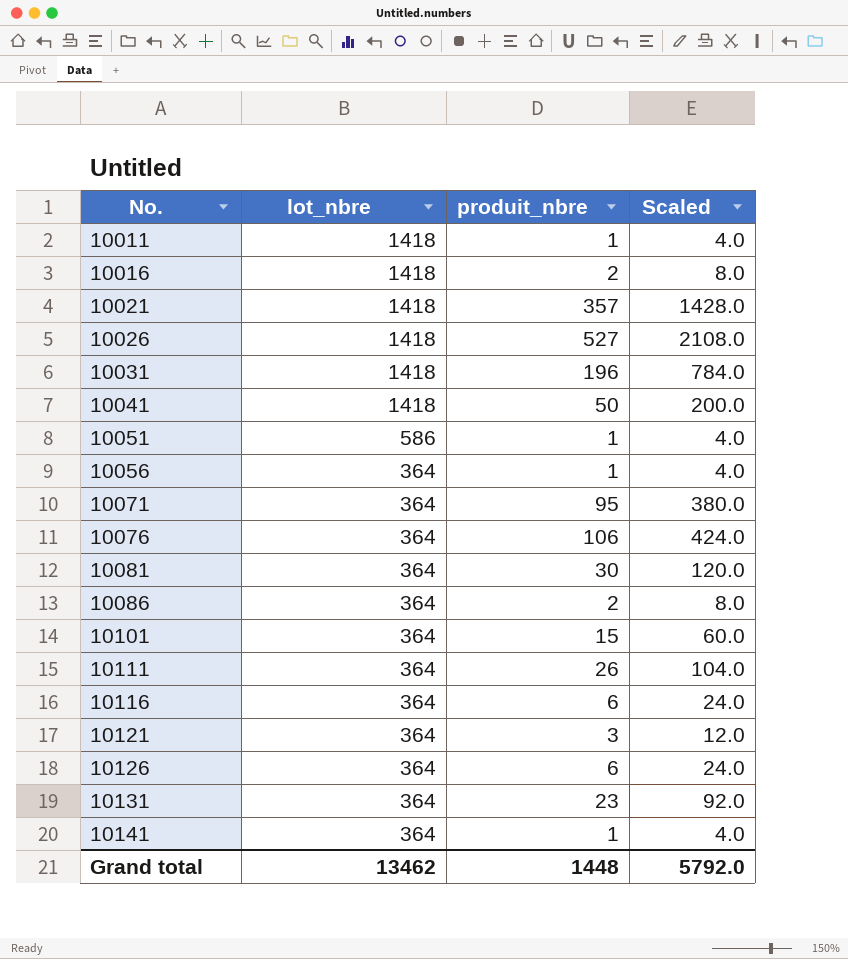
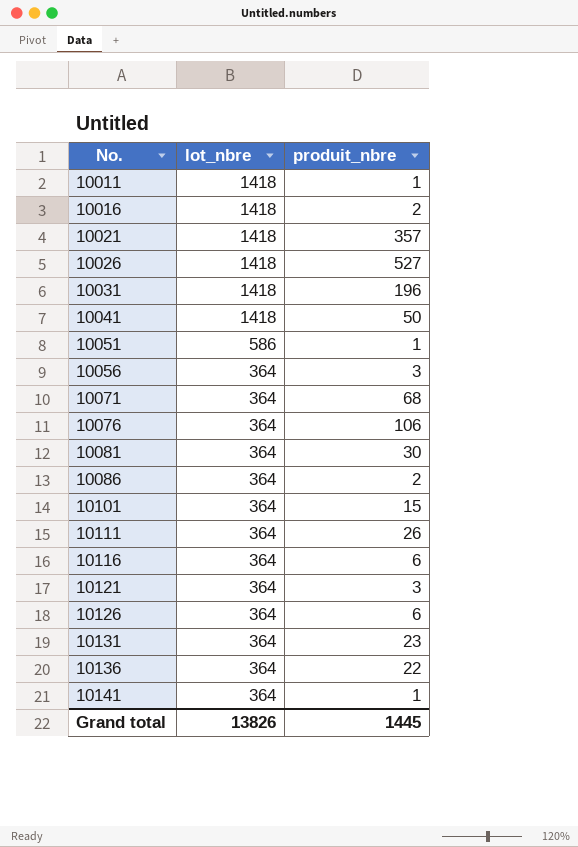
column Scaled | formula: [produit_nbre] * 4 -> none
10056 | produit_nbre: 1 -> 3
10071 | produit_nbre: 95 -> 68
row 10136: none -> 364 | 22
Grand total | lot_nbre: 13462 -> 13826
Grand total | produit_nbre: 1448 -> 1445

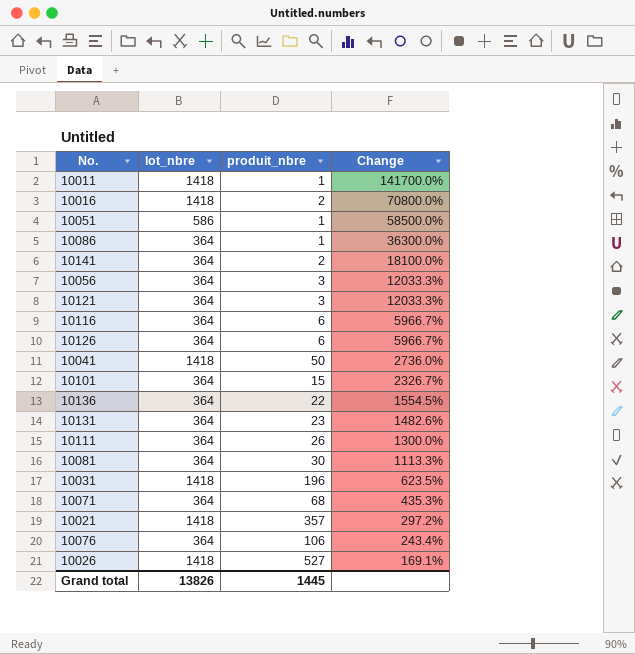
row order: No. ascending -> Change descending
column Change | formula: none -> ([lot_nbre] - [produit_nbre]) / [produit_nbre]
10086 | produit_nbre: 2 -> 1
10141 | produit_nbre: 1 -> 2

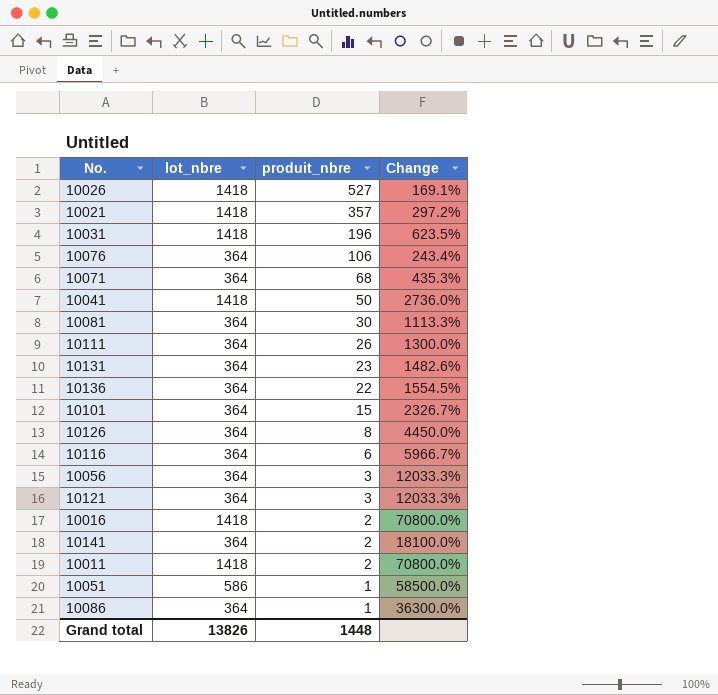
row order: Change descending -> produit_nbre descending
10126 | produit_nbre: 6 -> 8
10126 | Change: 5966.7% -> 4450.0%
10011 | produit_nbre: 1 -> 2
10011 | Change: 141700.0% -> 70800.0%
Grand total | produit_nbre: 1445 -> 1448

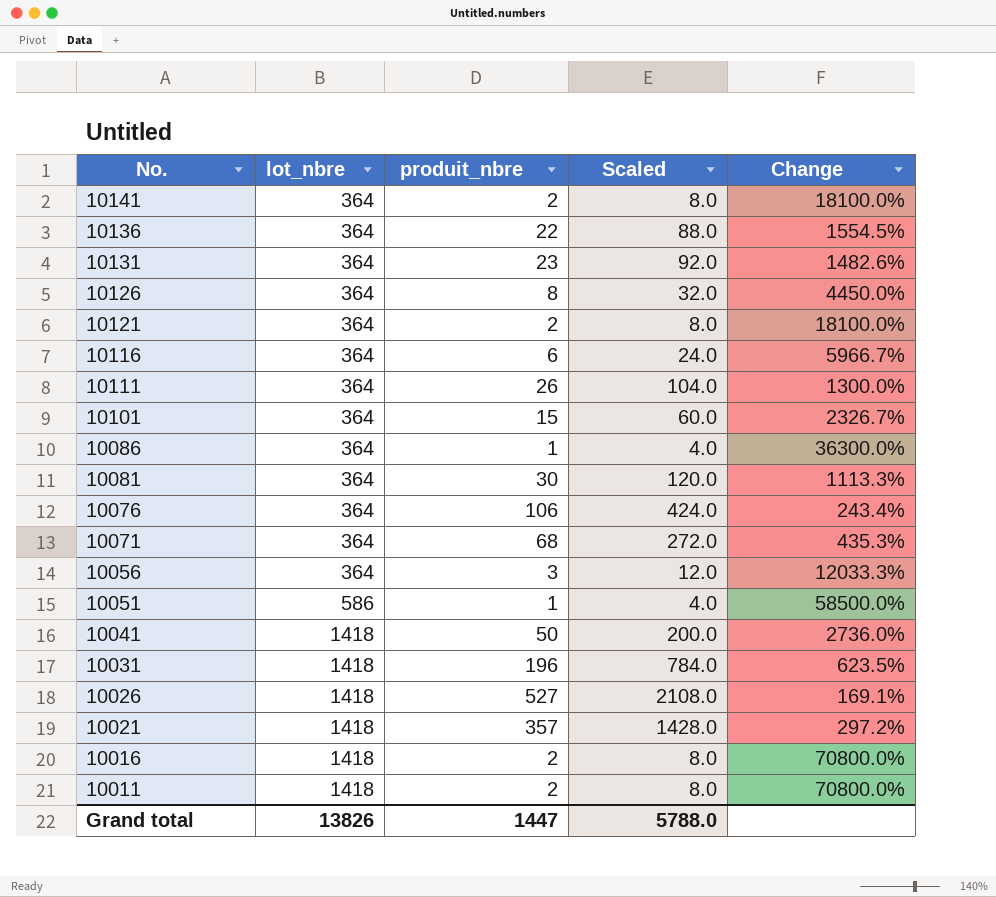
row order: produit_nbre descending -> No. descending
column Scaled | formula: none -> [produit_nbre] * 4
10121 | produit_nbre: 3 -> 2
10121 | Change: 12033.3% -> 18100.0%
Grand total | produit_nbre: 1448 -> 1447

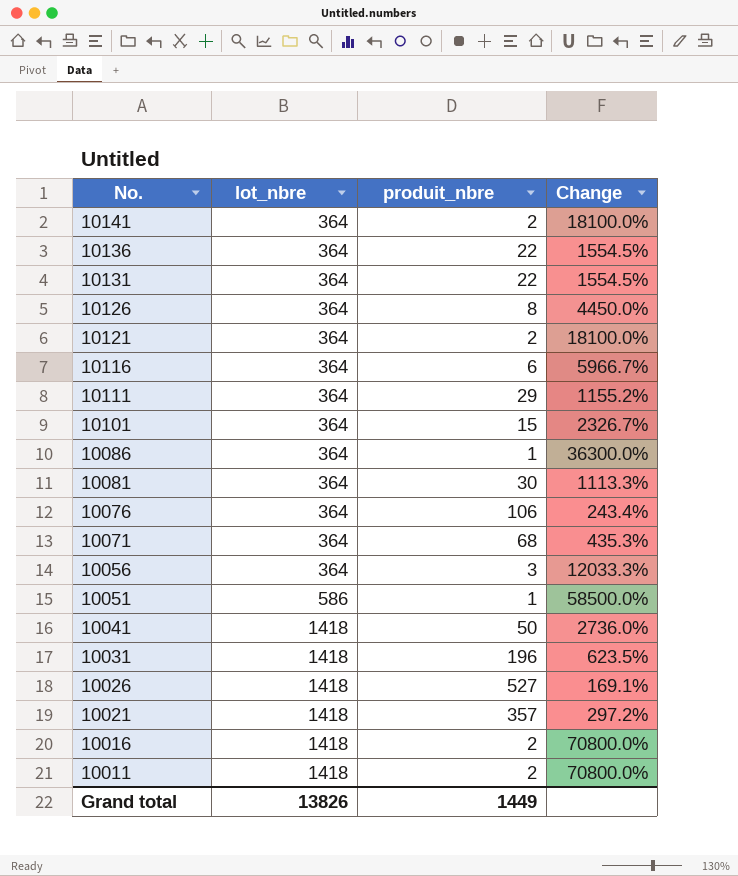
column Scaled | formula: [produit_nbre] * 4 -> none
10131 | produit_nbre: 23 -> 22
10131 | Change: 1482.6% -> 1554.5%
10111 | produit_nbre: 26 -> 29
10111 | Change: 1300.0% -> 1155.2%
Grand total | produit_nbre: 1447 -> 1449

